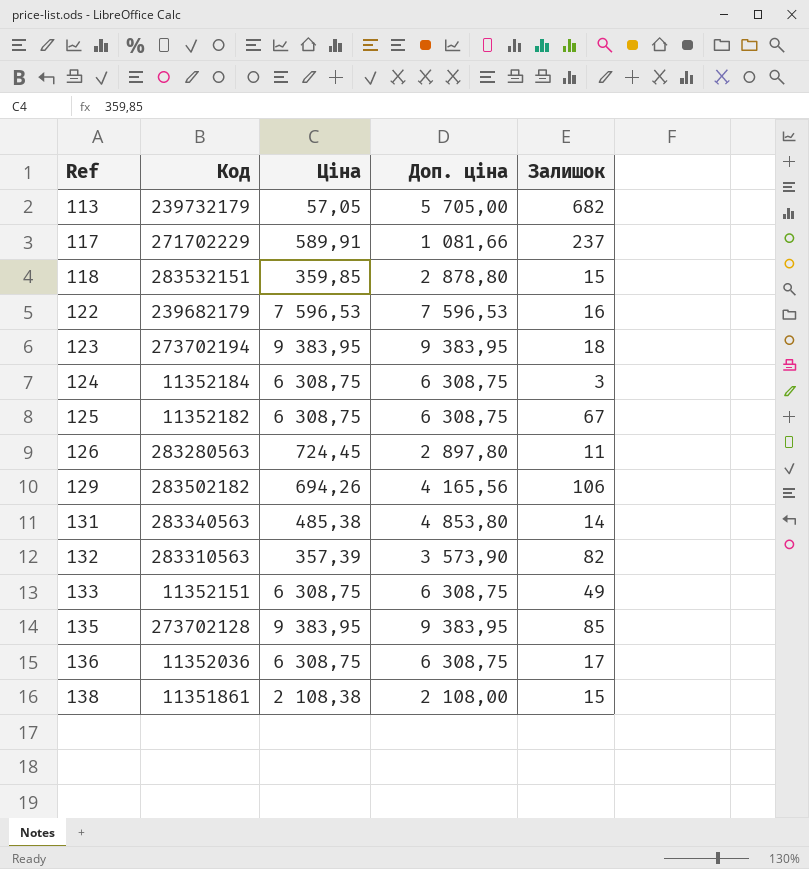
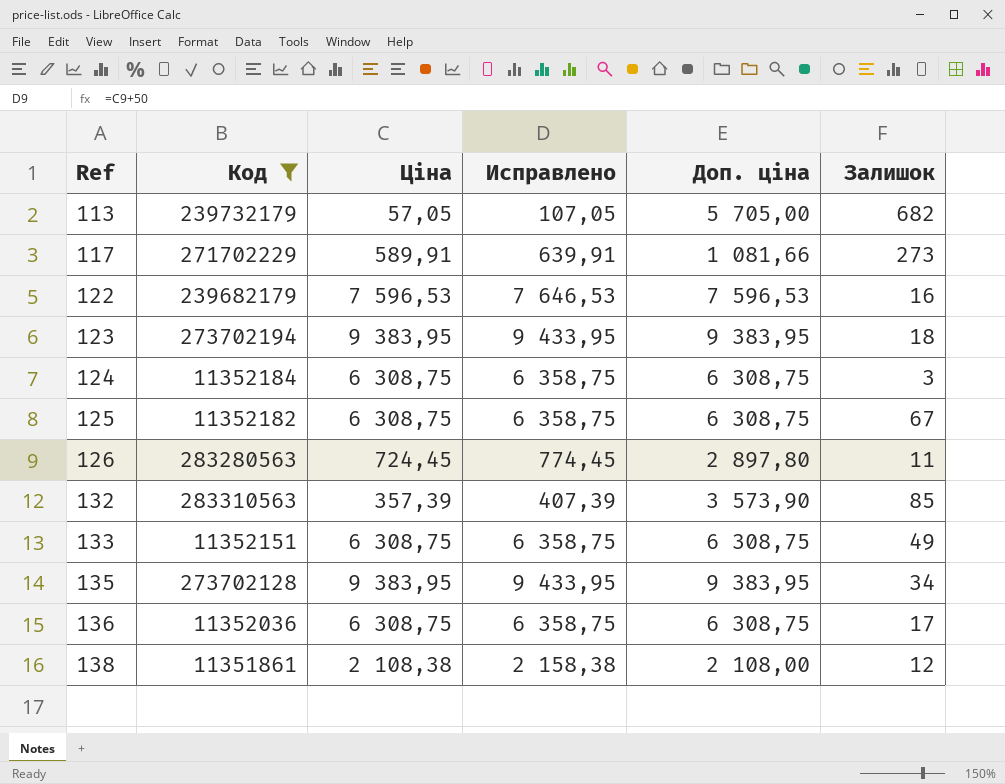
filter: none -> Код <= 283310563
column Исправлено | formula: none -> [Ціна] + 50
117 | Залишок: 237 -> 273
132 | Залишок: 82 -> 85
135 | Залишок: 85 -> 34
138 | Залишок: 15 -> 12

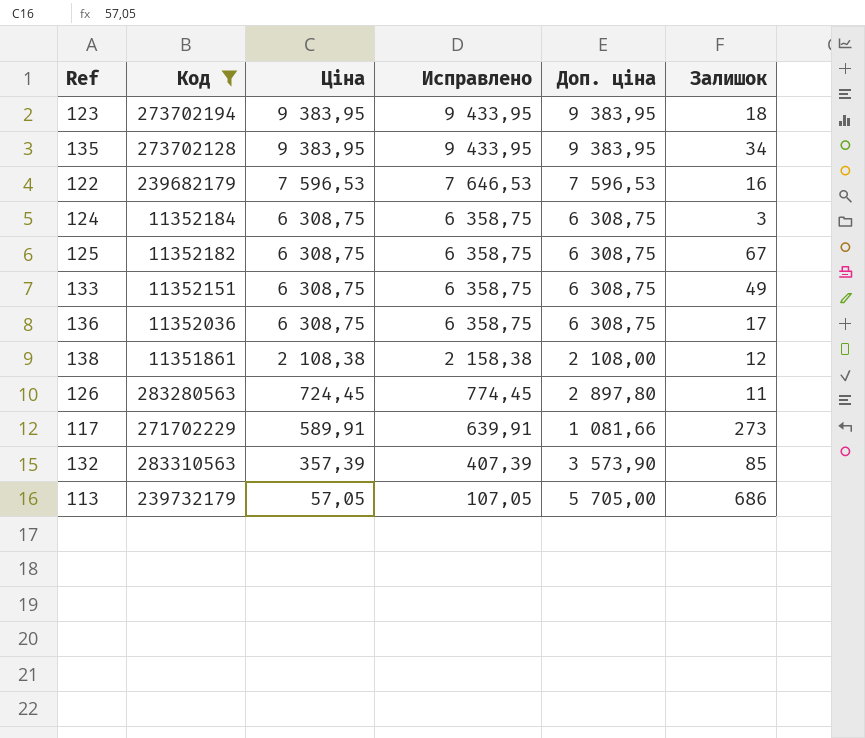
row order: Ref ascending -> Ціна descending
113 | Залишок: 682 -> 686

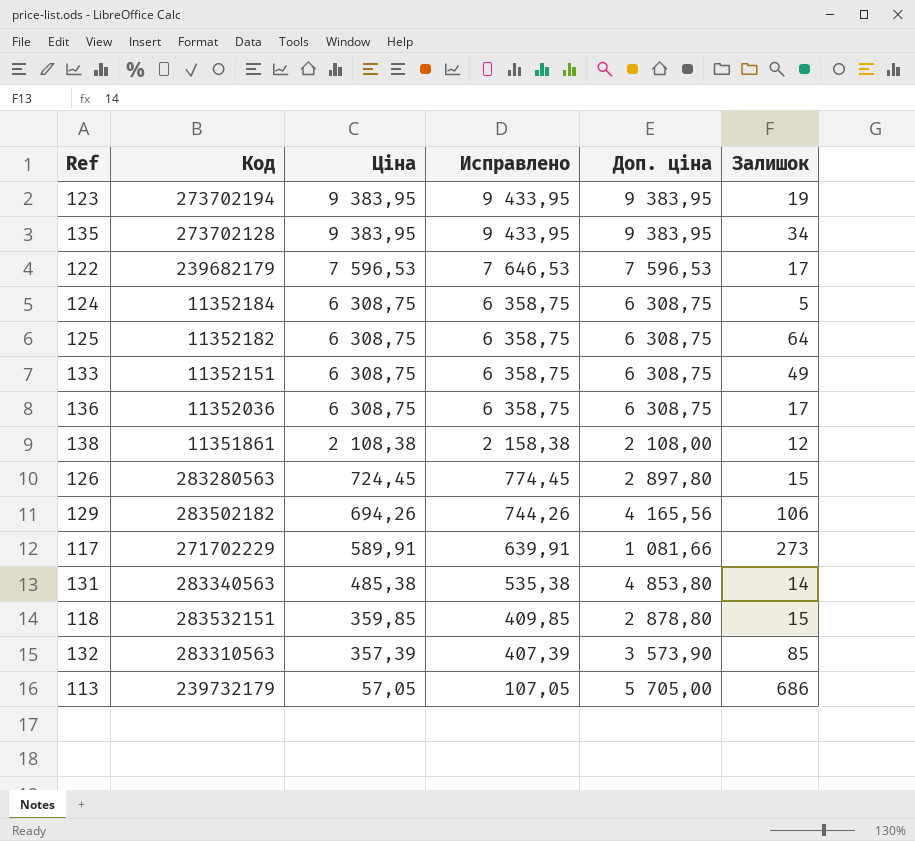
filter: Код <= 283310563 -> none
123 | Залишок: 18 -> 19
122 | Залишок: 16 -> 17
124 | Залишок: 3 -> 5
125 | Залишок: 67 -> 64
126 | Залишок: 11 -> 15

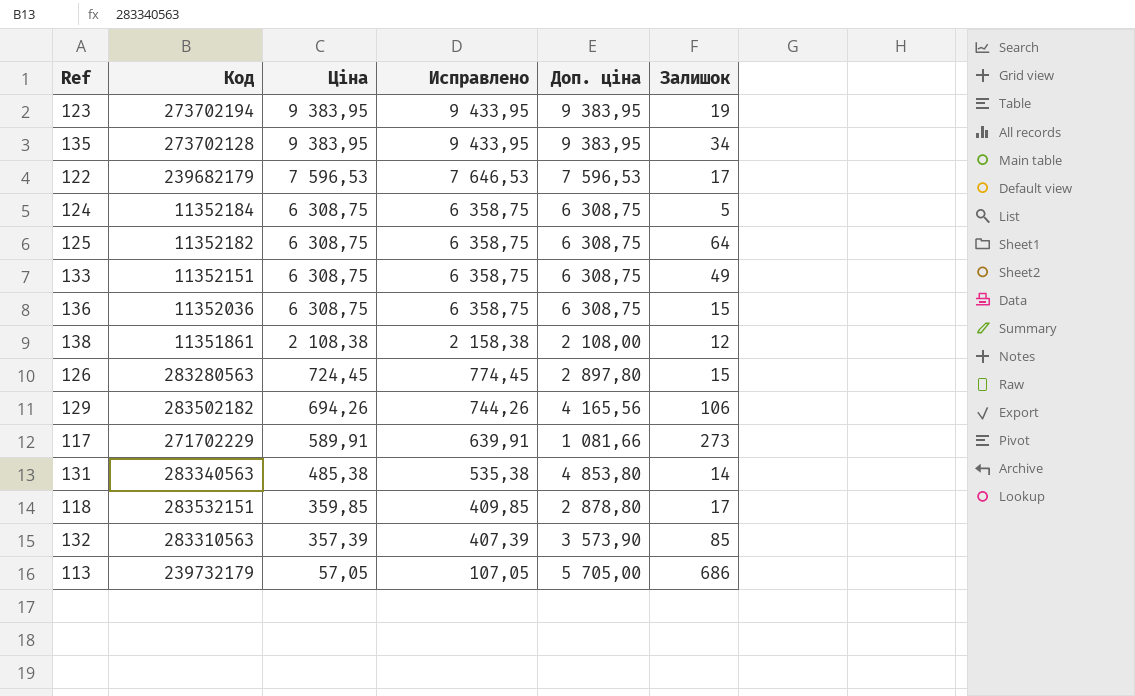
136 | Залишок: 17 -> 15
118 | Залишок: 15 -> 17

